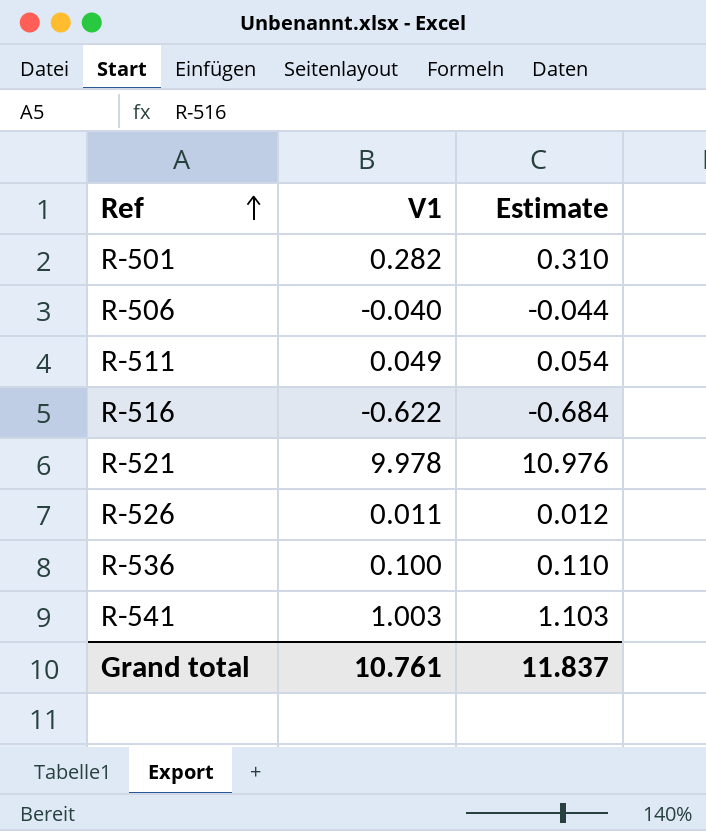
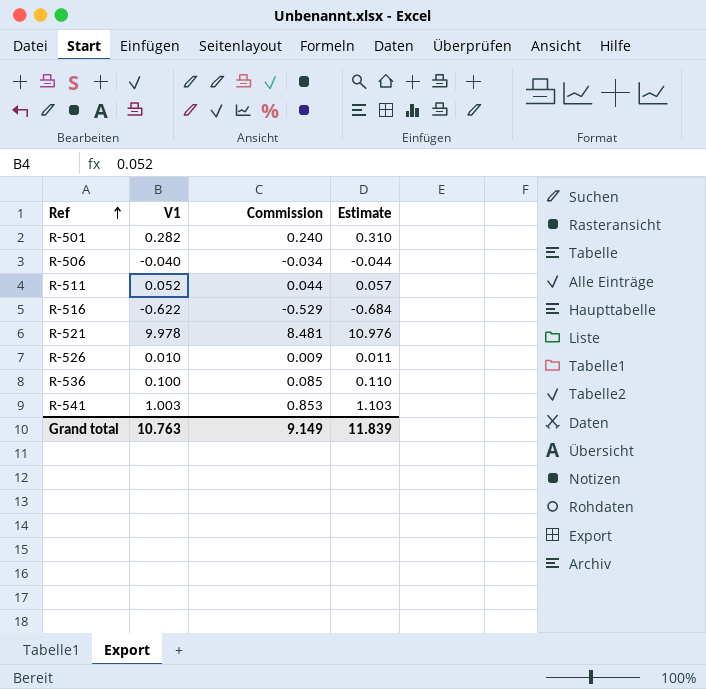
column Commission | formula: none -> [V1] * 0.85
R-511 | V1: 0.049 -> 0.052
R-511 | Estimate: 0.054 -> 0.057
R-526 | V1: 0.011 -> 0.010
R-526 | Estimate: 0.012 -> 0.011
Grand total | V1: 10.761 -> 10.763
Grand total | Estimate: 11.837 -> 11.839

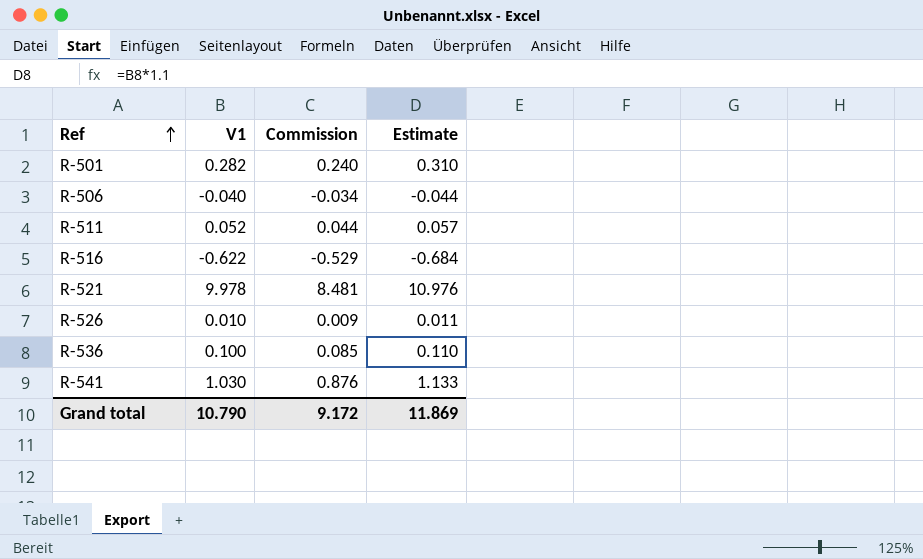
R-541 | V1: 1.003 -> 1.030
R-541 | Commission: 0.853 -> 0.876
R-541 | Estimate: 1.103 -> 1.133
Grand total | V1: 10.763 -> 10.790
Grand total | Commission: 9.149 -> 9.172
Grand total | Estimate: 11.839 -> 11.869

